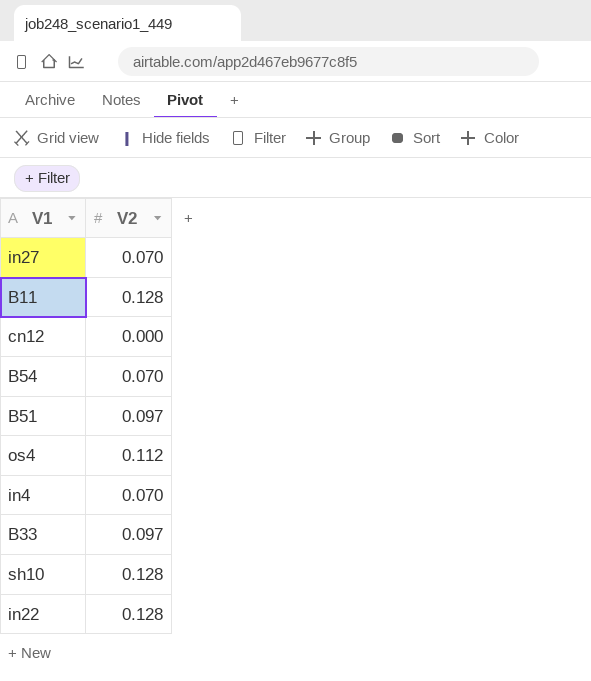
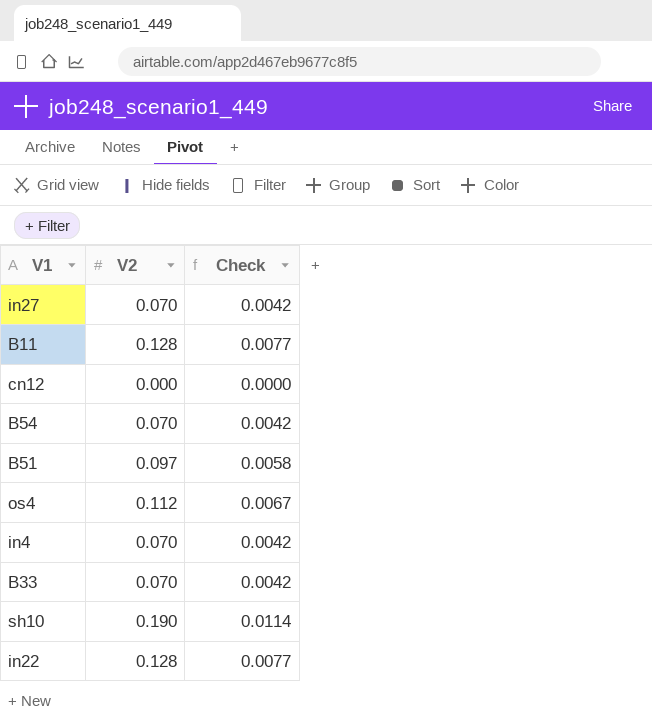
column Check | formula: none -> [V2] * 0.06
B33 | V2: 0.097 -> 0.070
sh10 | V2: 0.128 -> 0.190

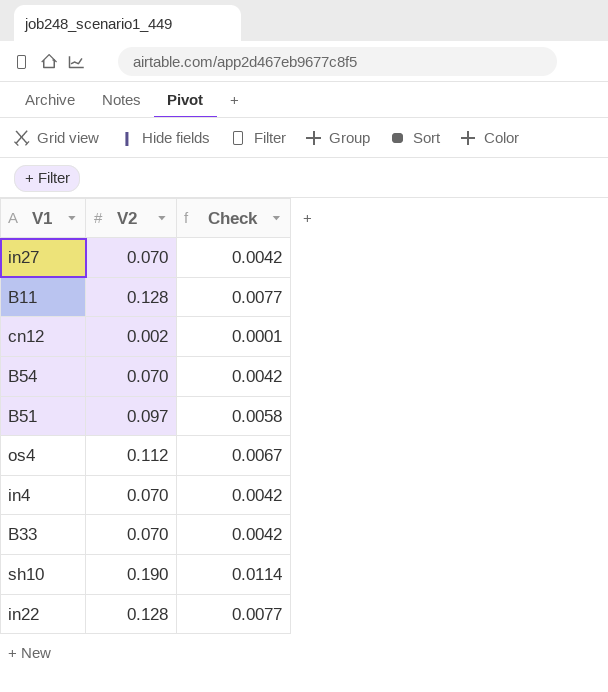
cn12 | V2: 0.000 -> 0.002
cn12 | Check: 0.0000 -> 0.0001

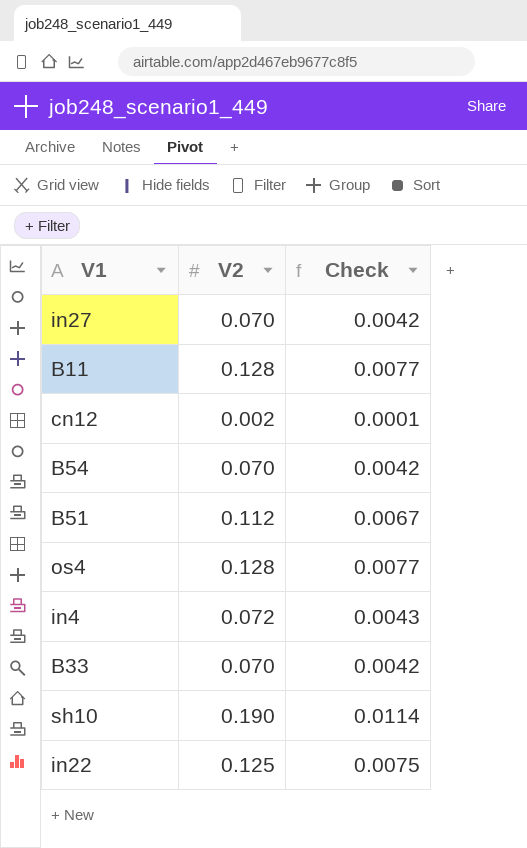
B51 | V2: 0.097 -> 0.112
B51 | Check: 0.0058 -> 0.0067
os4 | V2: 0.112 -> 0.128
os4 | Check: 0.0067 -> 0.0077
in4 | V2: 0.070 -> 0.072
in4 | Check: 0.0042 -> 0.0043
in22 | V2: 0.128 -> 0.125
in22 | Check: 0.0077 -> 0.0075

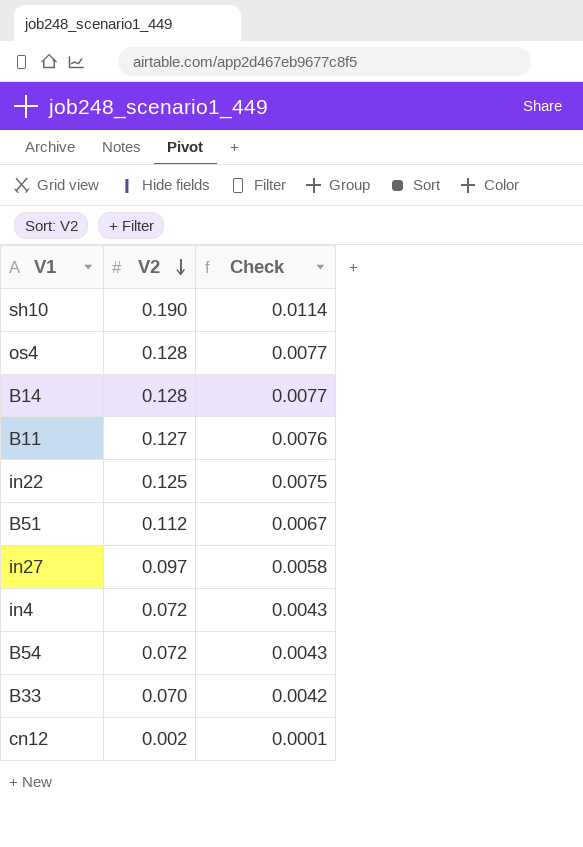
row order: none -> V2 descending
row B14: none -> 0.128 | 0.0077
B11 | V2: 0.128 -> 0.127
B11 | Check: 0.0077 -> 0.0076
in27 | V2: 0.070 -> 0.097
in27 | Check: 0.0042 -> 0.0058
B54 | V2: 0.070 -> 0.072
B54 | Check: 0.0042 -> 0.0043

